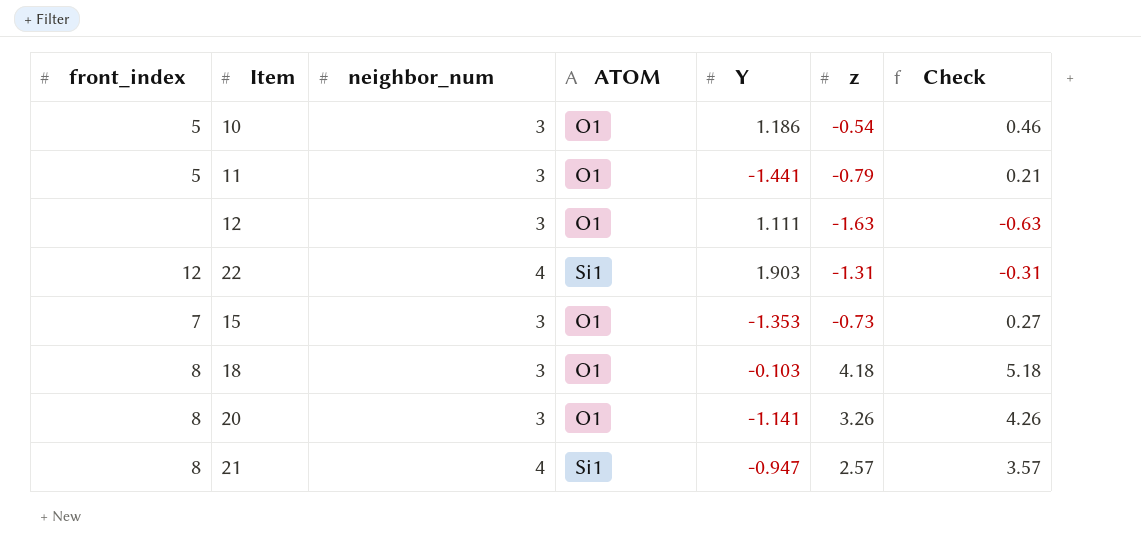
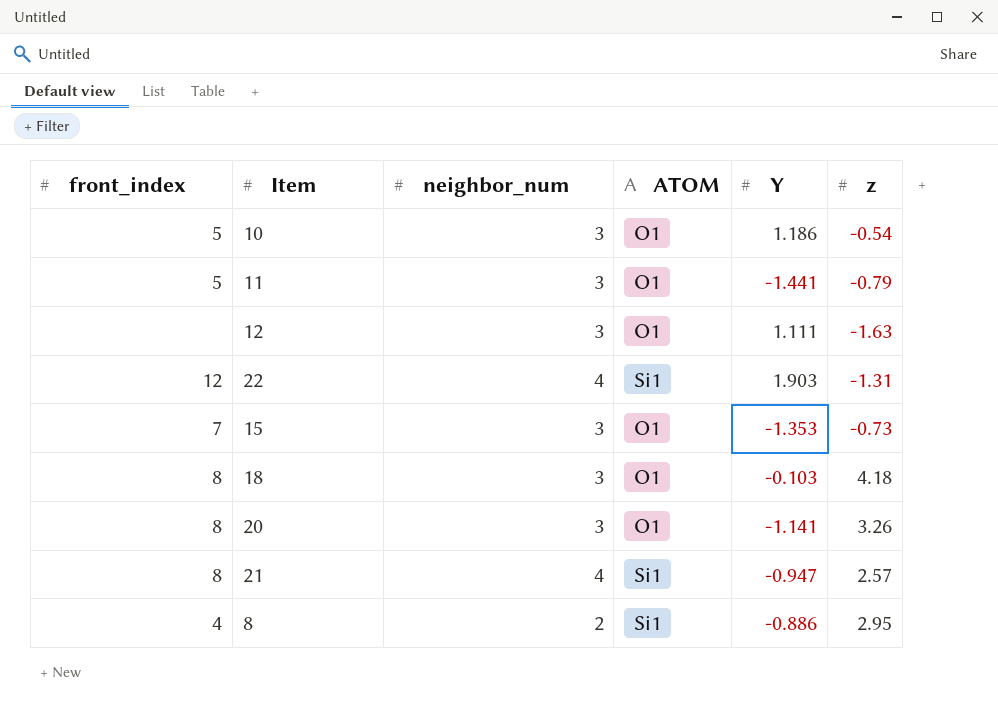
column Check | formula: [z] + 1 -> none
row 8: none -> 4 | 2 | Si1 | -0.886 | 2.95

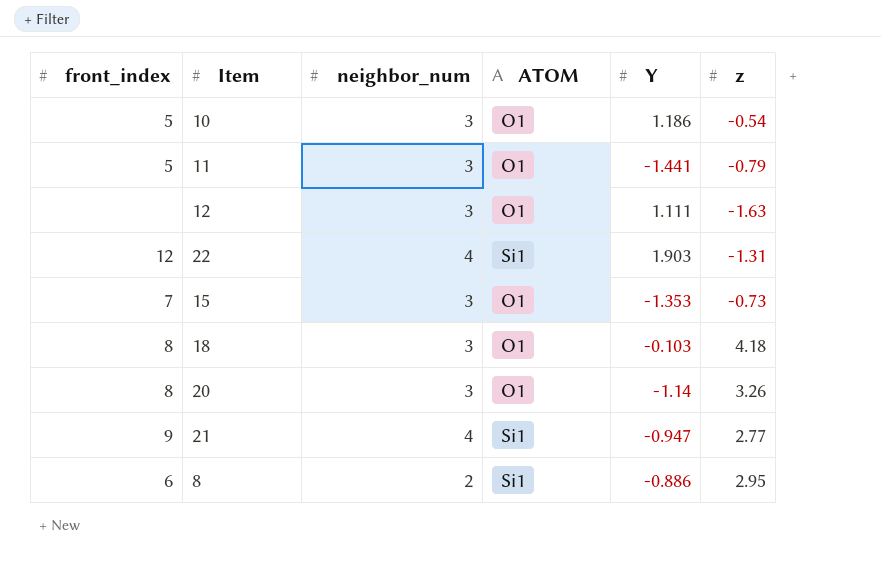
20 | Y: -1.141 -> -1.14
21 | front_index: 8 -> 9
21 | z: 2.57 -> 2.77
8 | front_index: 4 -> 6

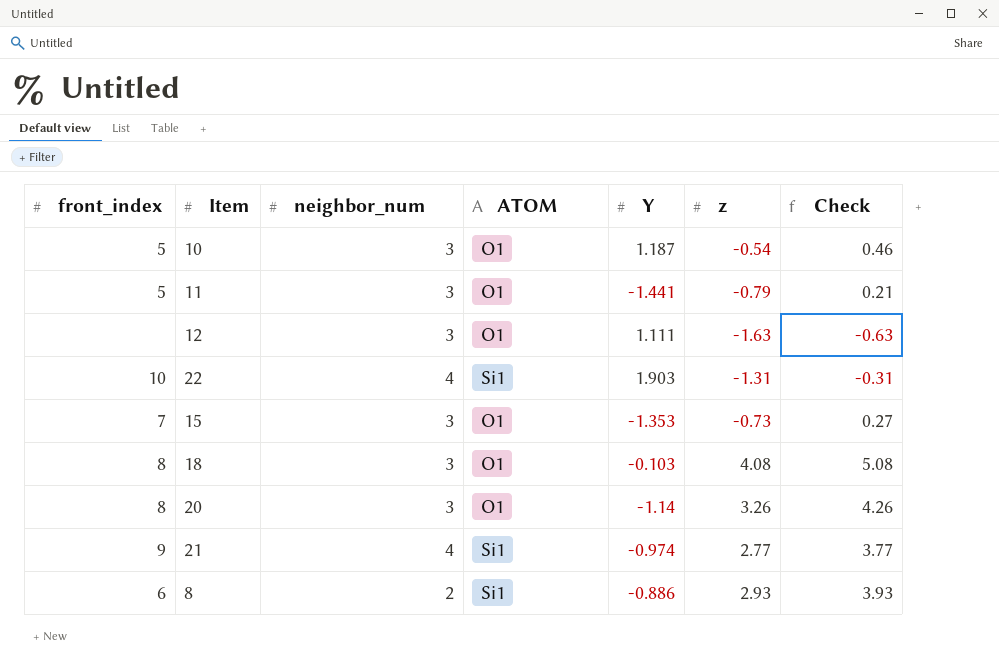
column Check | formula: none -> [z] + 1
10 | Y: 1.186 -> 1.187
22 | front_index: 12 -> 10
18 | z: 4.18 -> 4.08
21 | Y: -0.947 -> -0.974
8 | z: 2.95 -> 2.93

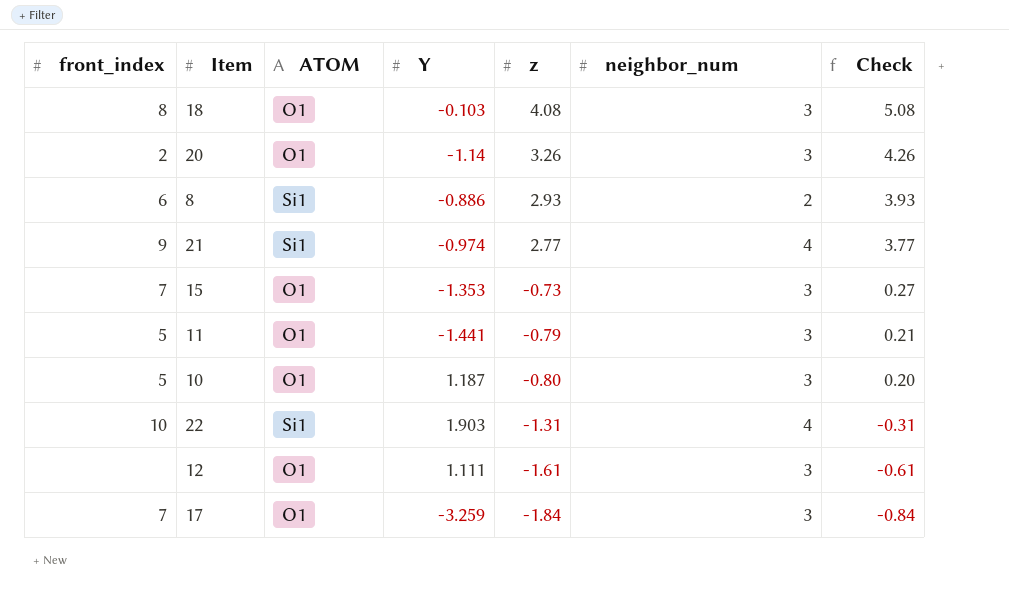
row order: none -> z descending
column neighbor_num | position: 3 -> 6
20 | front_index: 8 -> 2
10 | z: -0.54 -> -0.80
10 | Check: 0.46 -> 0.20
12 | z: -1.63 -> -1.61
12 | Check: -0.63 -> -0.61
row 17: none -> 7 | O1 | -3.259 | -1.84 | 3 | -0.84

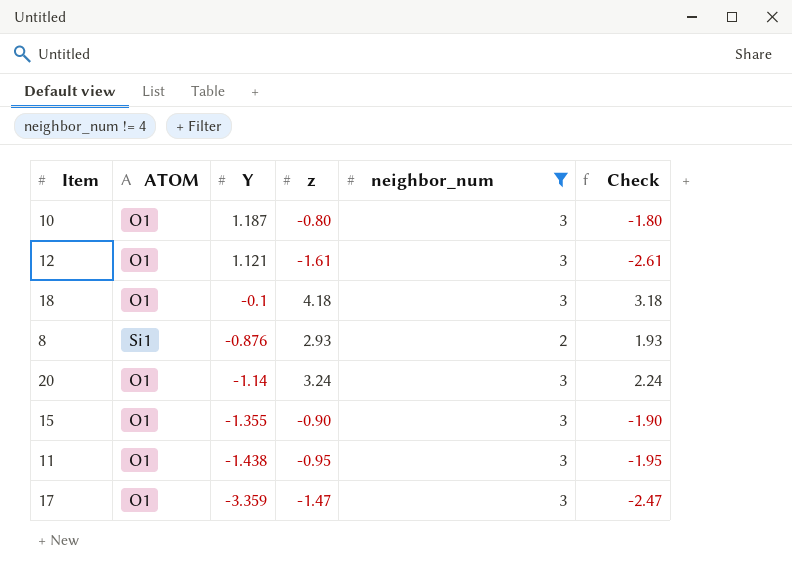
filter: none -> neighbor_num != 4
row order: z descending -> Y descending
column front_index | position: 1 -> none
column Check | formula: [z] + 1 -> [z] - 1
12 | Y: 1.111 -> 1.121
18 | Y: -0.103 -> -0.1
18 | z: 4.08 -> 4.18
8 | Y: -0.886 -> -0.876
20 | z: 3.26 -> 3.24
15 | Y: -1.353 -> -1.355
15 | z: -0.73 -> -0.90
11 | Y: -1.441 -> -1.438
11 | z: -0.79 -> -0.95
17 | Y: -3.259 -> -3.359
17 | z: -1.84 -> -1.47

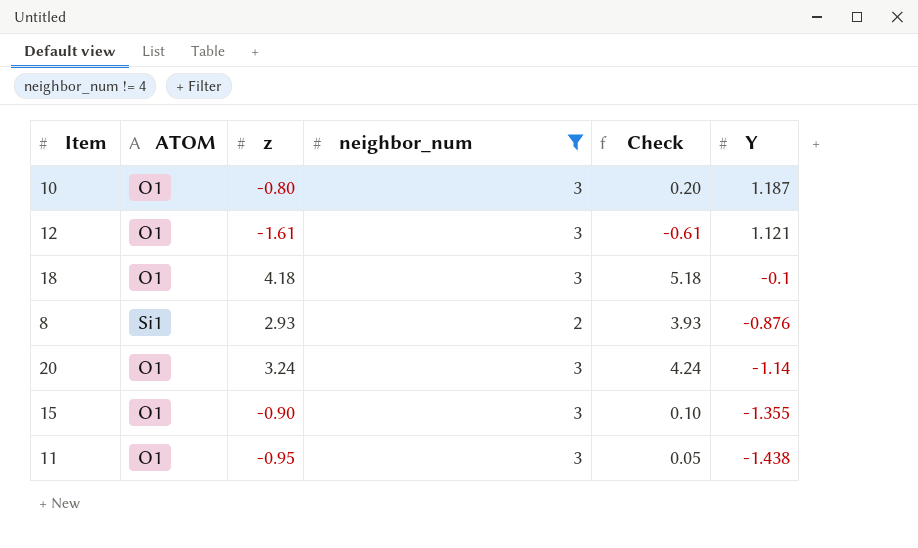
column Check | formula: [z] - 1 -> [z] + 1
column Y | position: 3 -> 6
row 17: O1 | -3.359 | -1.47 | 3 | -2.47 -> none

